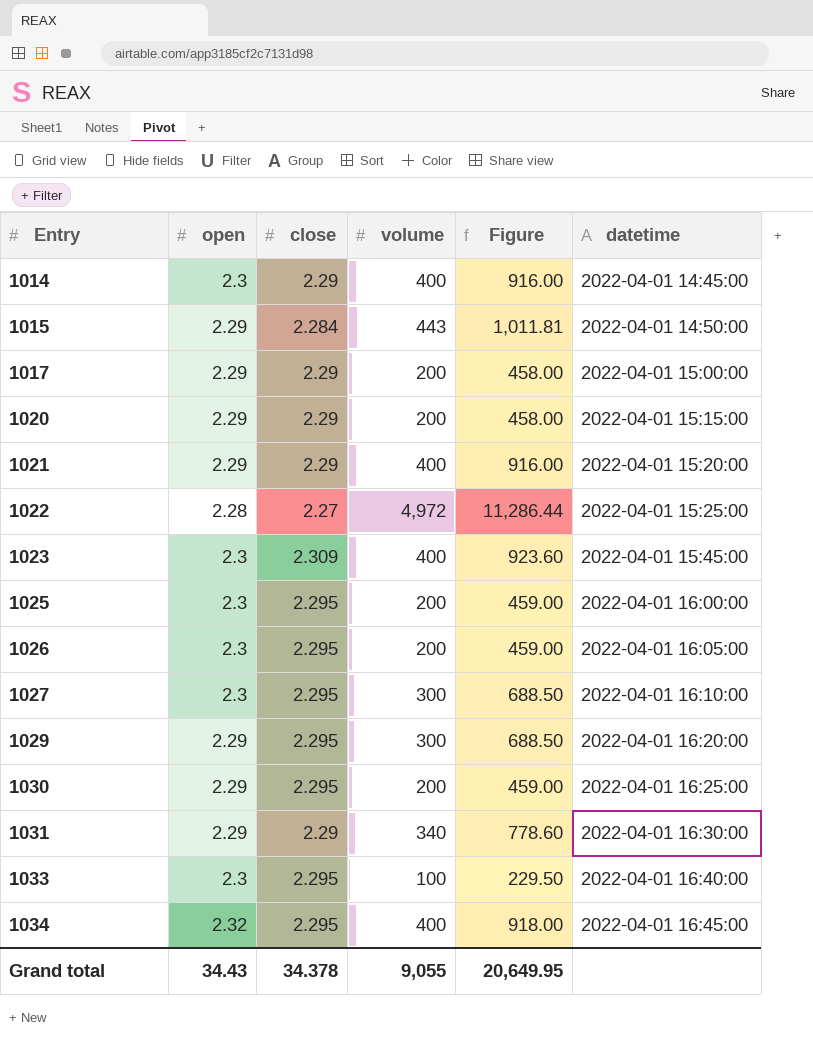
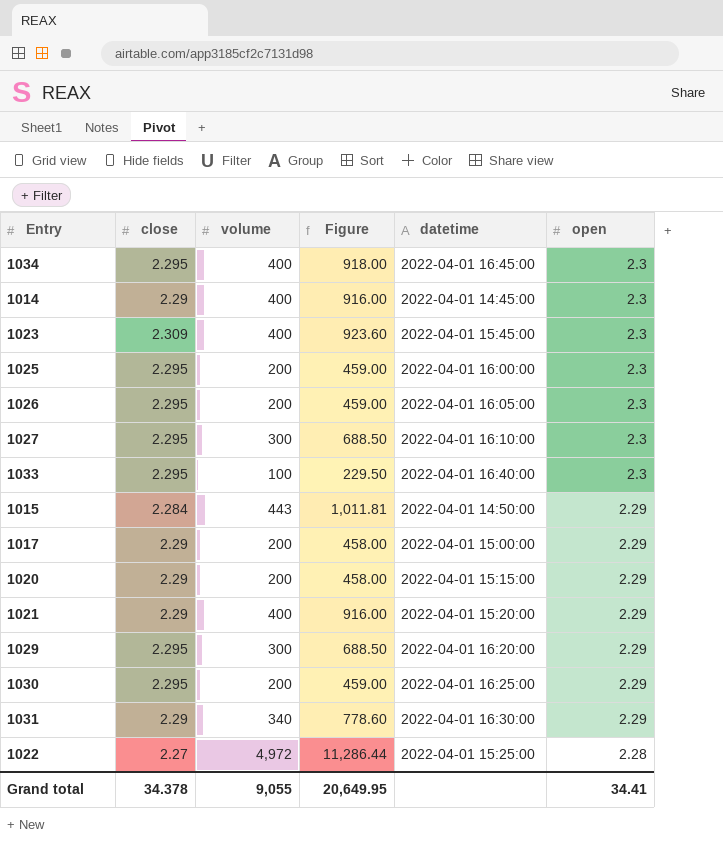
row order: Entry ascending -> open descending
column open | position: 2 -> 6
1034 | open: 2.32 -> 2.3
Grand total | open: 34.43 -> 34.41

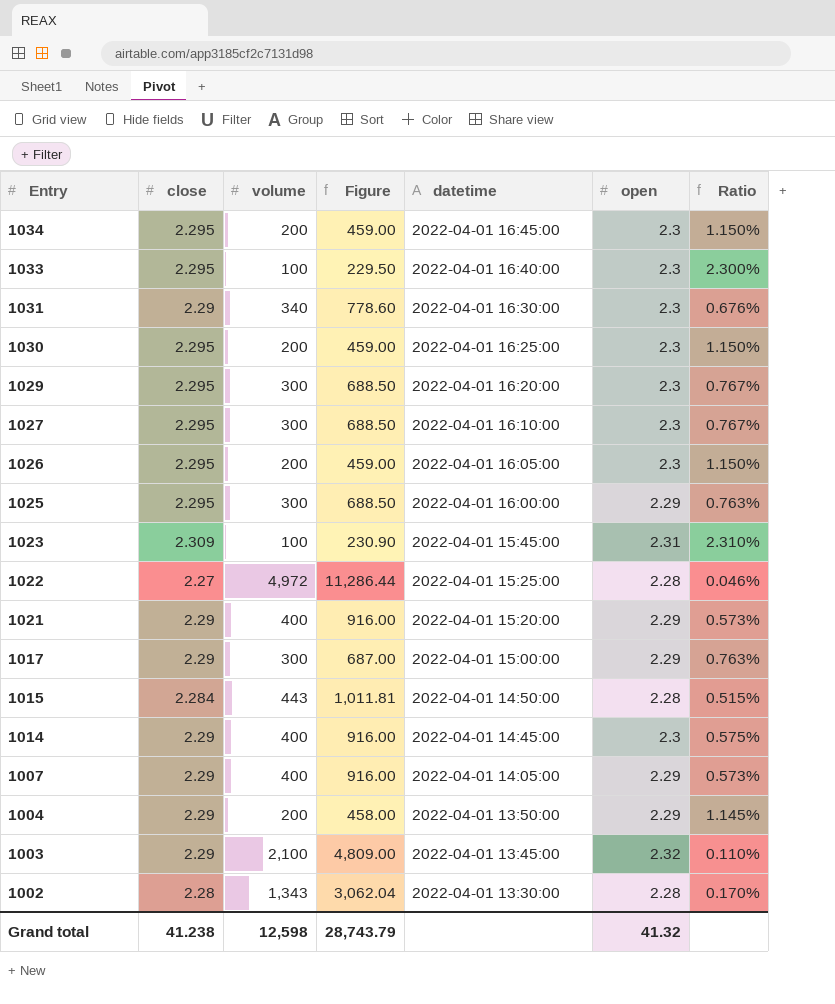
row order: open descending -> Entry descending
column Ratio | formula: none -> [open] / [volume]
row 1020: 2.29 | 200 | 458.00 | 2022-04-01 15:15:00 | 2.29 -> none
1034 | volume: 400 -> 200
1034 | Figure: 918.00 -> 459.00
1031 | open: 2.29 -> 2.3
1030 | open: 2.29 -> 2.3
1029 | open: 2.29 -> 2.3
1025 | volume: 200 -> 300
1025 | Figure: 459.00 -> 688.50
1025 | open: 2.3 -> 2.29
1023 | volume: 400 -> 100
1023 | Figure: 923.60 -> 230.90
1023 | open: 2.3 -> 2.31
1017 | volume: 200 -> 300
1017 | Figure: 458.00 -> 687.00
1015 | open: 2.29 -> 2.28
row 1007: none -> 2.29 | 400 | 916.00 | 2022-04-01 14:05:00 | 2.29 | 0.573%
row 1004: none -> 2.29 | 200 | 458.00 | 2022-04-01 13:50:00 | 2.29 | 1.145%
row 1003: none -> 2.29 | 2,100 | 4,809.00 | 2022-04-01 13:45:00 | 2.32 | 0.110%
row 1002: none -> 2.28 | 1,343 | 3,062.04 | 2022-04-01 13:30:00 | 2.28 | 0.170%
Grand total | close: 34.378 -> 41.238
Grand total | volume: 9,055 -> 12,598
Grand total | Figure: 20,649.95 -> 28,743.79
Grand total | open: 34.41 -> 41.32

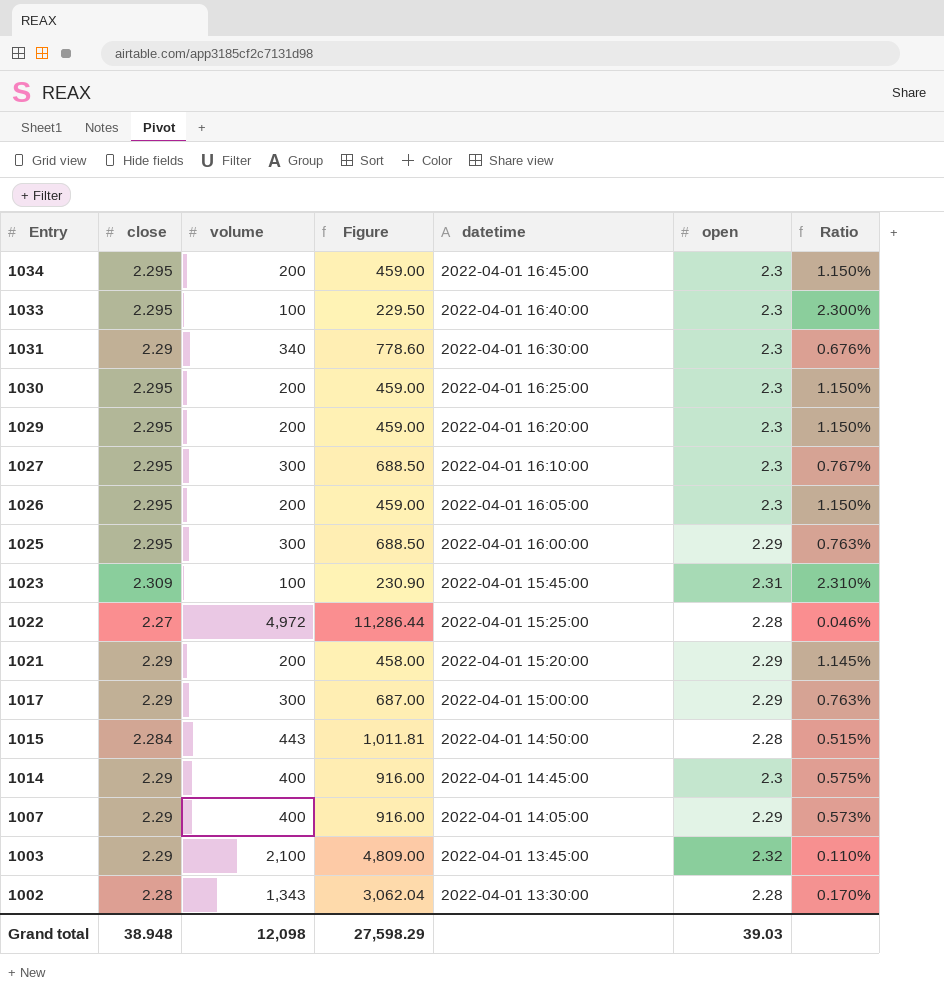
row 1004: 2.29 | 200 | 458.00 | 2022-04-01 13:50:00 | 2.29 | 1.145% -> none
1029 | volume: 300 -> 200
1029 | Figure: 688.50 -> 459.00
1029 | Ratio: 0.767% -> 1.150%
1021 | volume: 400 -> 200
1021 | Figure: 916.00 -> 458.00
1021 | Ratio: 0.573% -> 1.145%
Grand total | close: 41.238 -> 38.948
Grand total | volume: 12,598 -> 12,098
Grand total | Figure: 28,743.79 -> 27,598.29
Grand total | open: 41.32 -> 39.03

